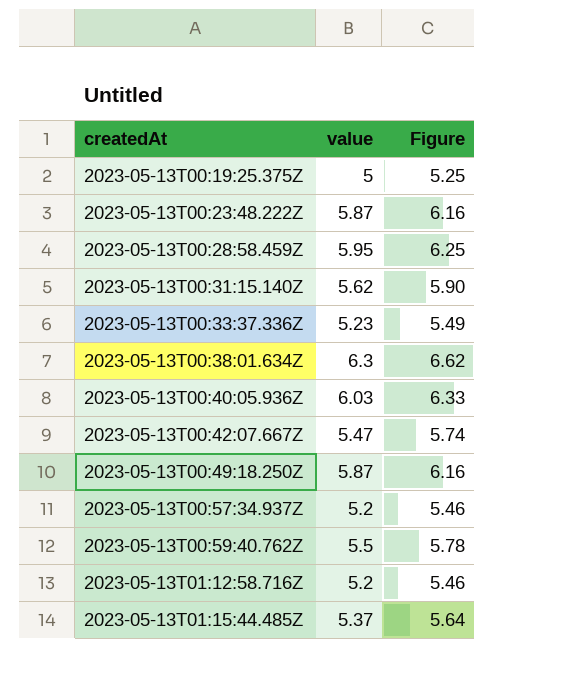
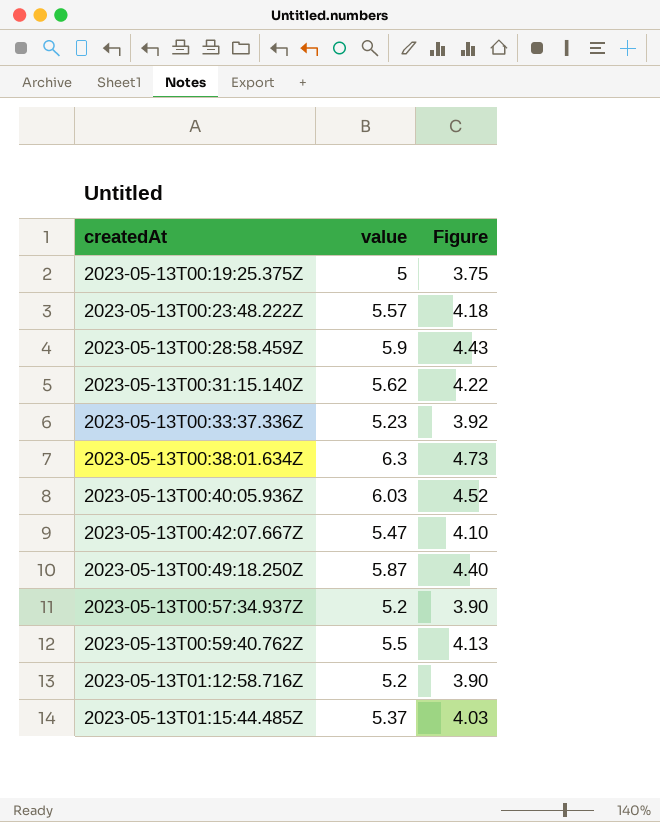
column Figure | formula: [value] * 1.05 -> [value] * 0.75
2023-05-13T00:23:48.222Z | value: 5.87 -> 5.57
2023-05-13T00:28:58.459Z | value: 5.95 -> 5.9

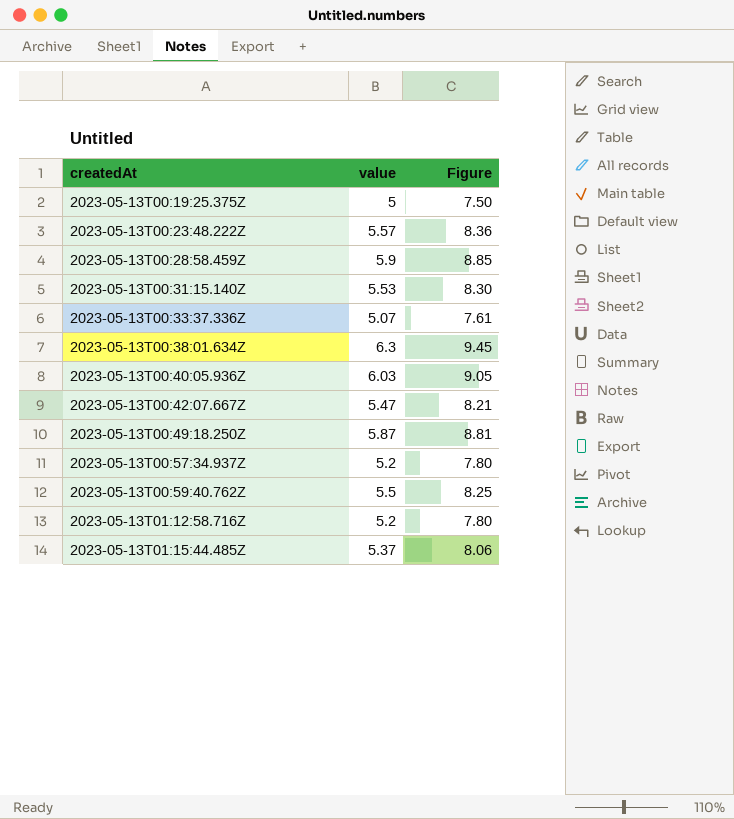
column Figure | formula: [value] * 0.75 -> [value] * 1.5
2023-05-13T00:31:15.140Z | value: 5.62 -> 5.53
2023-05-13T00:33:37.336Z | value: 5.23 -> 5.07

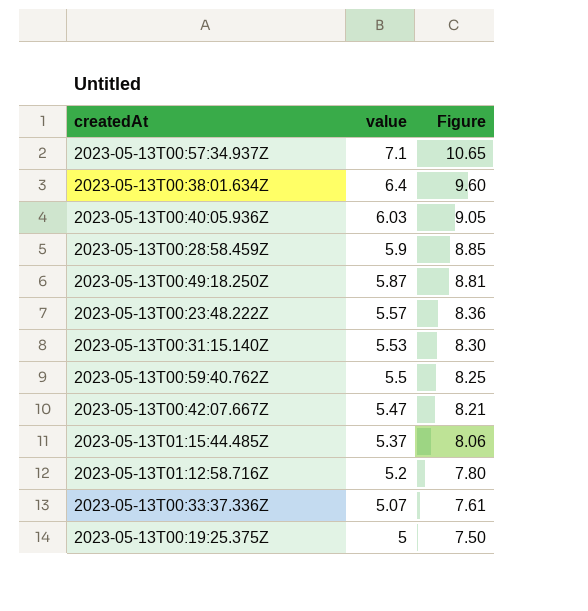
row order: createdAt ascending -> value descending
2023-05-13T00:57:34.937Z | value: 5.2 -> 7.1
2023-05-13T00:57:34.937Z | Figure: 7.80 -> 10.65
2023-05-13T00:38:01.634Z | value: 6.3 -> 6.4
2023-05-13T00:38:01.634Z | Figure: 9.45 -> 9.60

